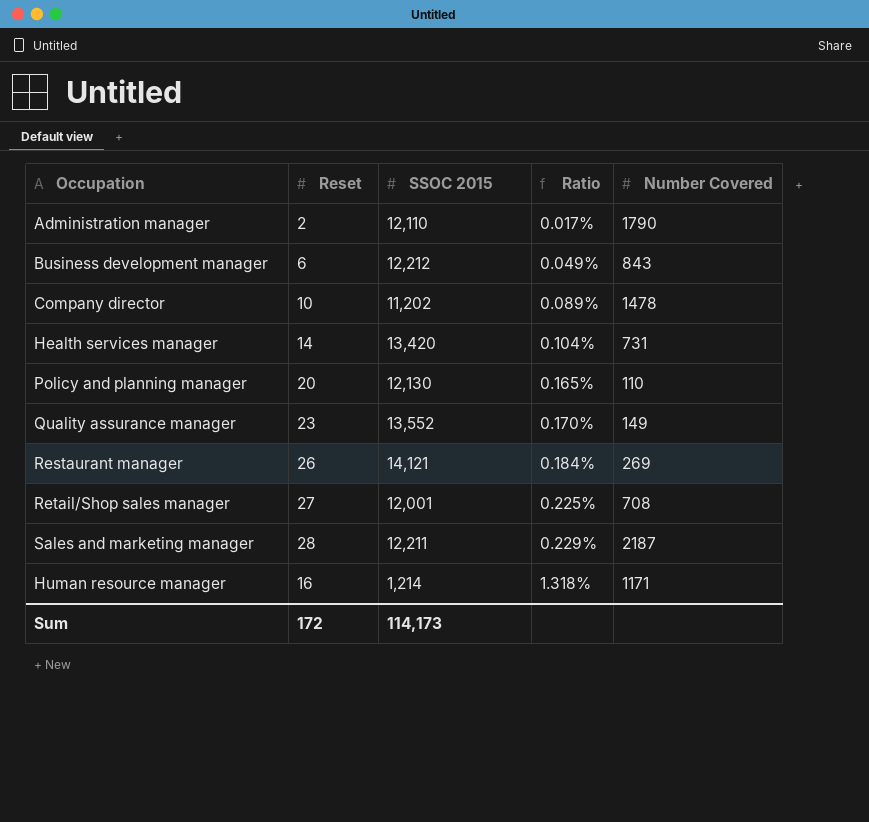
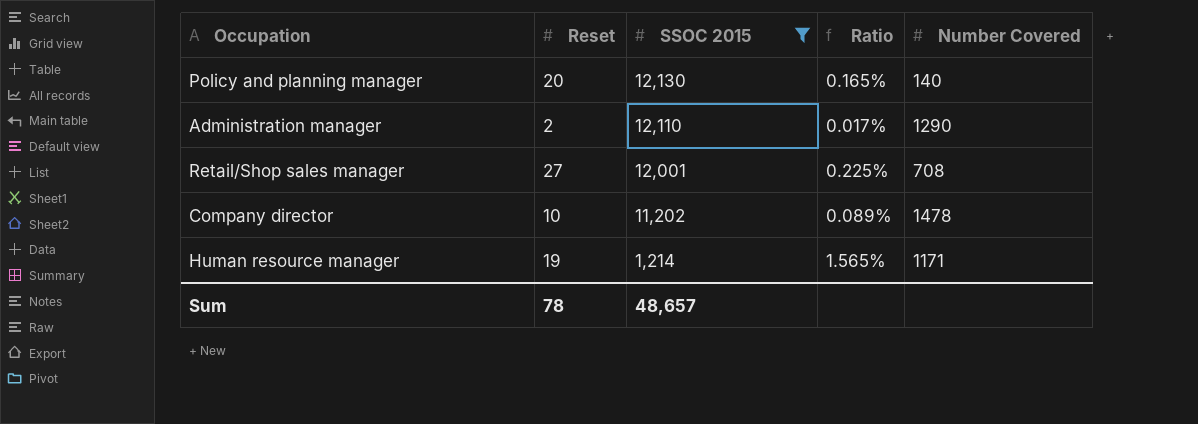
filter: none -> SSOC 2015 <= 12,130
row order: Ratio ascending -> SSOC 2015 descending
Policy and planning manager | Number Covered: 110 -> 140
Administration manager | Number Covered: 1790 -> 1290
Human resource manager | Reset: 16 -> 19
Human resource manager | Ratio: 1.318% -> 1.565%
Sum | Reset: 172 -> 78
Sum | SSOC 2015: 114,173 -> 48,657

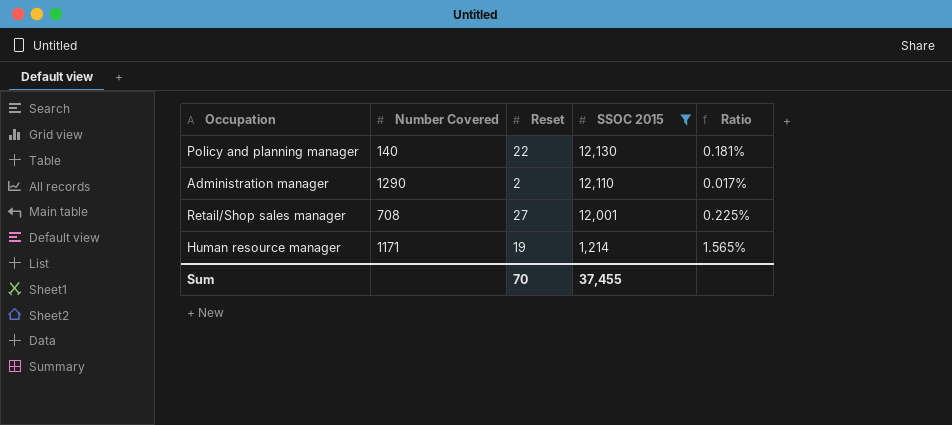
column Number Covered | position: 5 -> 2
row Company director: 10 | 11,202 | 0.089% | 1478 -> none
Policy and planning manager | Reset: 20 -> 22
Policy and planning manager | Ratio: 0.165% -> 0.181%
Sum | Reset: 78 -> 70
Sum | SSOC 2015: 48,657 -> 37,455

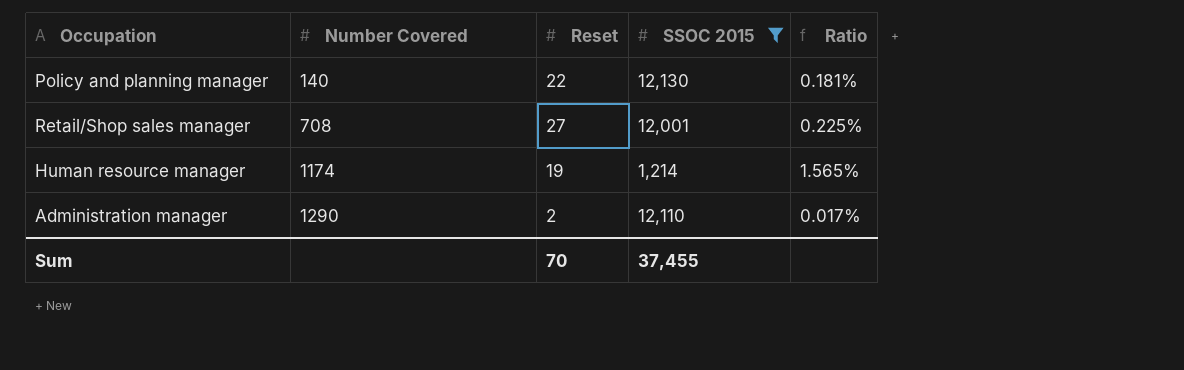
row order: SSOC 2015 descending -> Number Covered ascending
Human resource manager | Number Covered: 1171 -> 1174

